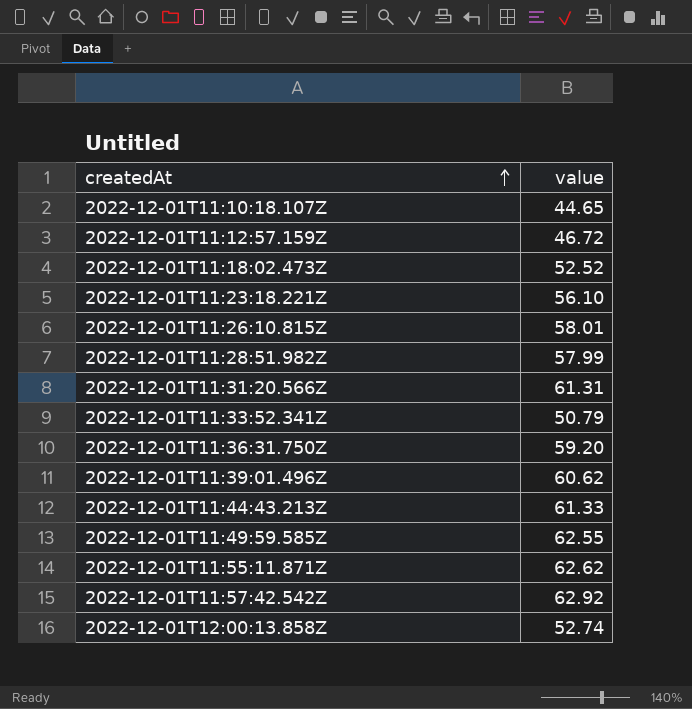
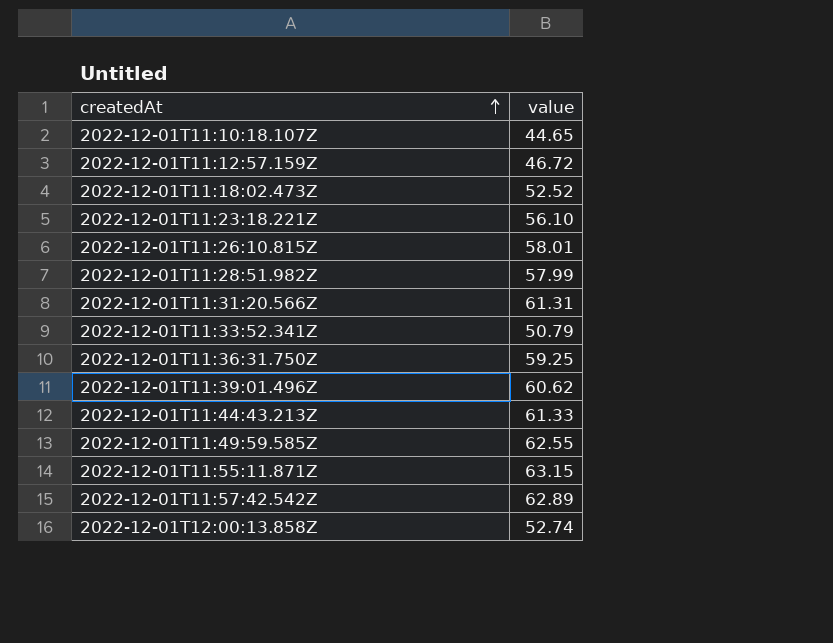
2022-12-01T11:36:31.750Z | value: 59.20 -> 59.25
2022-12-01T11:55:11.871Z | value: 62.62 -> 63.15
2022-12-01T11:57:42.542Z | value: 62.92 -> 62.89

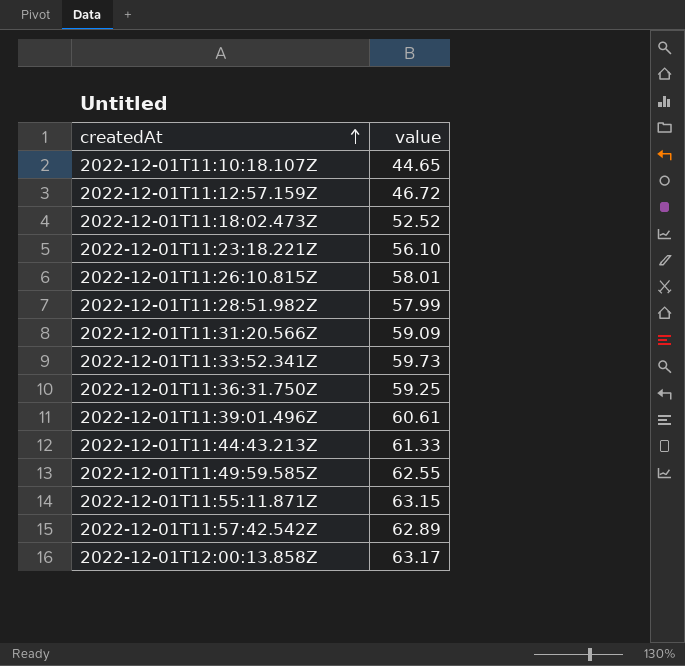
2022-12-01T11:31:20.566Z | value: 61.31 -> 59.09
2022-12-01T11:33:52.341Z | value: 50.79 -> 59.73
2022-12-01T11:39:01.496Z | value: 60.62 -> 60.61
2022-12-01T12:00:13.858Z | value: 52.74 -> 63.17

